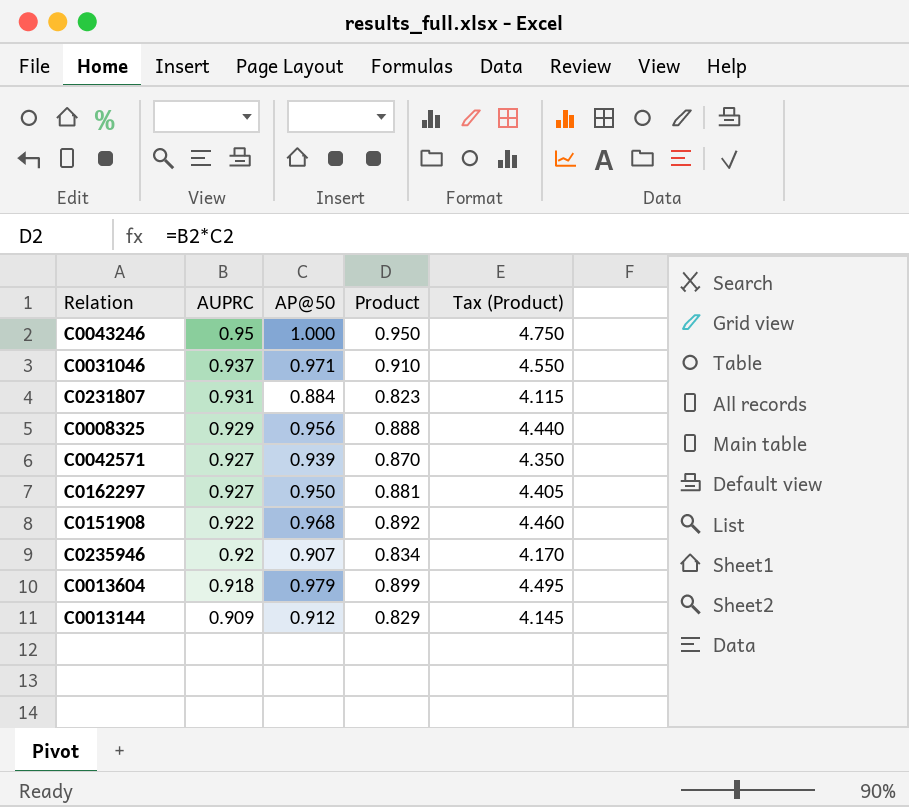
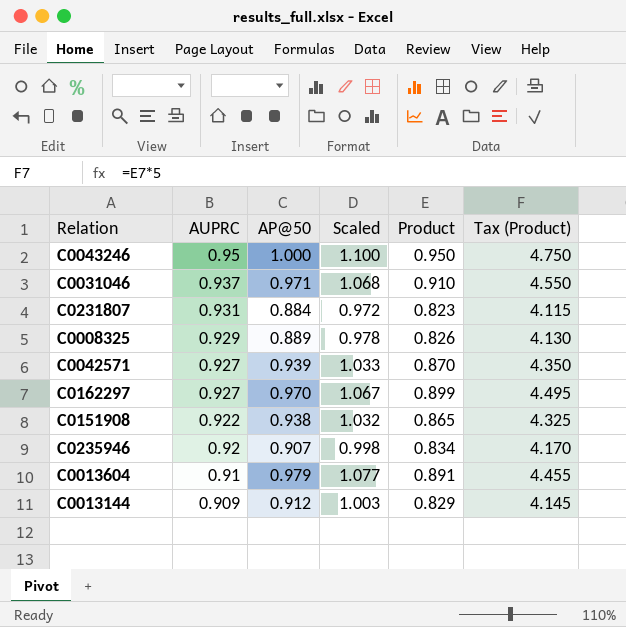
column Scaled | formula: none -> [AP@50] * 1.1
C0008325 | AP@50: 0.956 -> 0.889
C0008325 | Product: 0.888 -> 0.826
C0008325 | Tax (Product): 4.440 -> 4.130
C0162297 | AP@50: 0.950 -> 0.970
C0162297 | Product: 0.881 -> 0.899
C0162297 | Tax (Product): 4.405 -> 4.495
C0151908 | AP@50: 0.968 -> 0.938
C0151908 | Product: 0.892 -> 0.865
C0151908 | Tax (Product): 4.460 -> 4.325
C0013604 | AUPRC: 0.918 -> 0.91
C0013604 | Product: 0.899 -> 0.891
C0013604 | Tax (Product): 4.495 -> 4.455

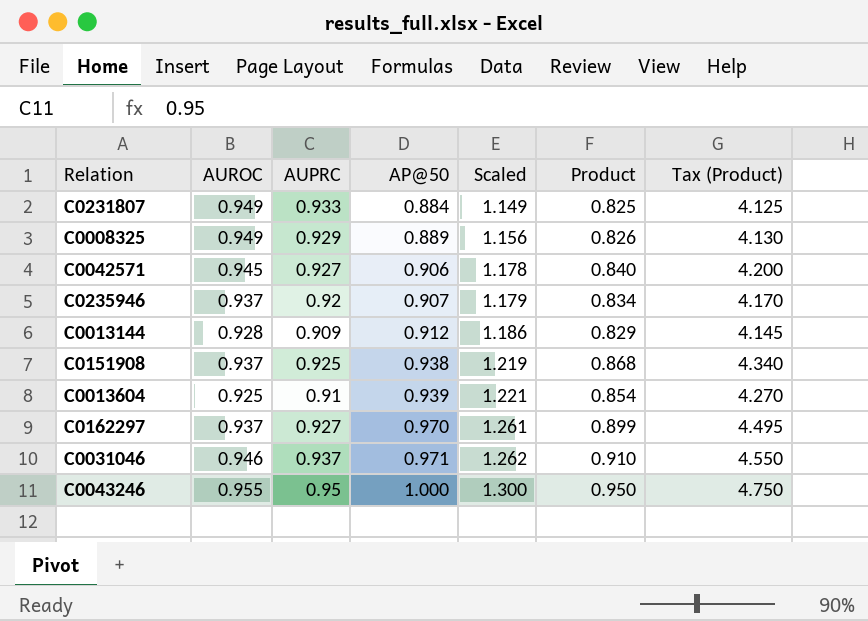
row order: AUPRC descending -> AP@50 ascending
column AUROC | position: none -> 2
column Scaled | formula: [AP@50] * 1.1 -> [AP@50] * 1.3
C0231807 | AUPRC: 0.931 -> 0.933
C0231807 | Product: 0.823 -> 0.825
C0231807 | Tax (Product): 4.115 -> 4.125
C0042571 | AP@50: 0.939 -> 0.906
C0042571 | Product: 0.870 -> 0.840
C0042571 | Tax (Product): 4.350 -> 4.200
C0151908 | AUPRC: 0.922 -> 0.925
C0151908 | Product: 0.865 -> 0.868
C0151908 | Tax (Product): 4.325 -> 4.340
C0013604 | AP@50: 0.979 -> 0.939
C0013604 | Product: 0.891 -> 0.854
C0013604 | Tax (Product): 4.455 -> 4.270

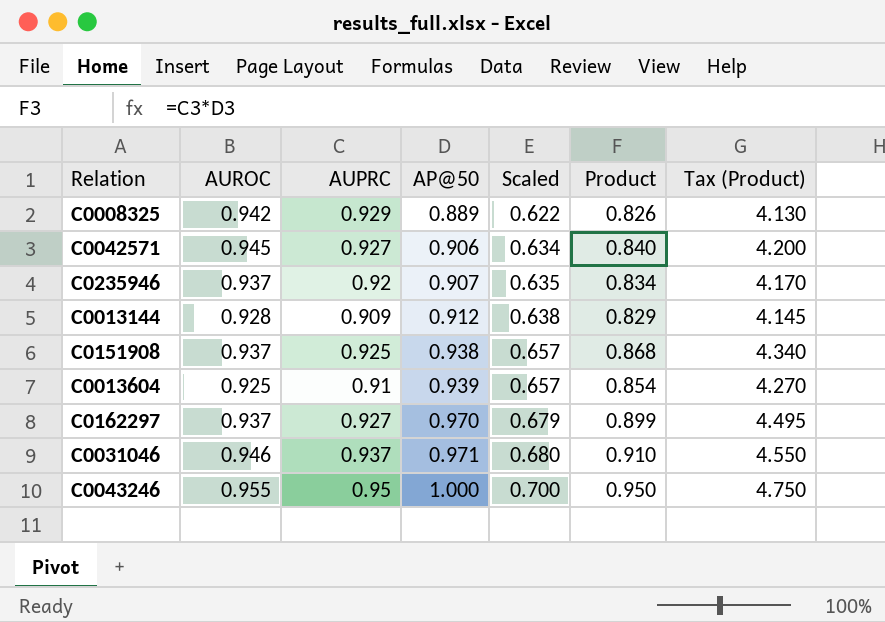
column Scaled | formula: [AP@50] * 1.3 -> [AP@50] * 0.7
row C0231807: 0.949 | 0.933 | 0.884 | 1.149 | 0.825 | 4.125 -> none
C0008325 | AUROC: 0.949 -> 0.942

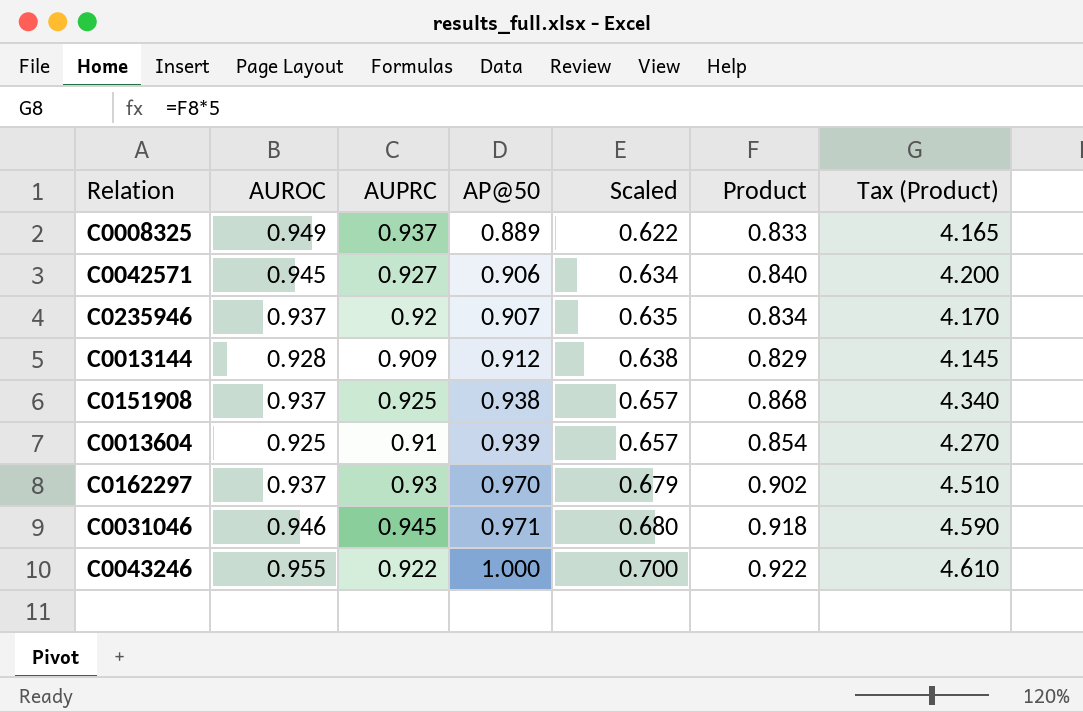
C0008325 | AUROC: 0.942 -> 0.949
C0008325 | AUPRC: 0.929 -> 0.937
C0008325 | Product: 0.826 -> 0.833
C0008325 | Tax (Product): 4.130 -> 4.165
C0162297 | AUPRC: 0.927 -> 0.93
C0162297 | Product: 0.899 -> 0.902
C0162297 | Tax (Product): 4.495 -> 4.510
C0031046 | AUPRC: 0.937 -> 0.945
C0031046 | Product: 0.910 -> 0.918
C0031046 | Tax (Product): 4.550 -> 4.590
C0043246 | AUPRC: 0.95 -> 0.922
C0043246 | Product: 0.950 -> 0.922
C0043246 | Tax (Product): 4.750 -> 4.610

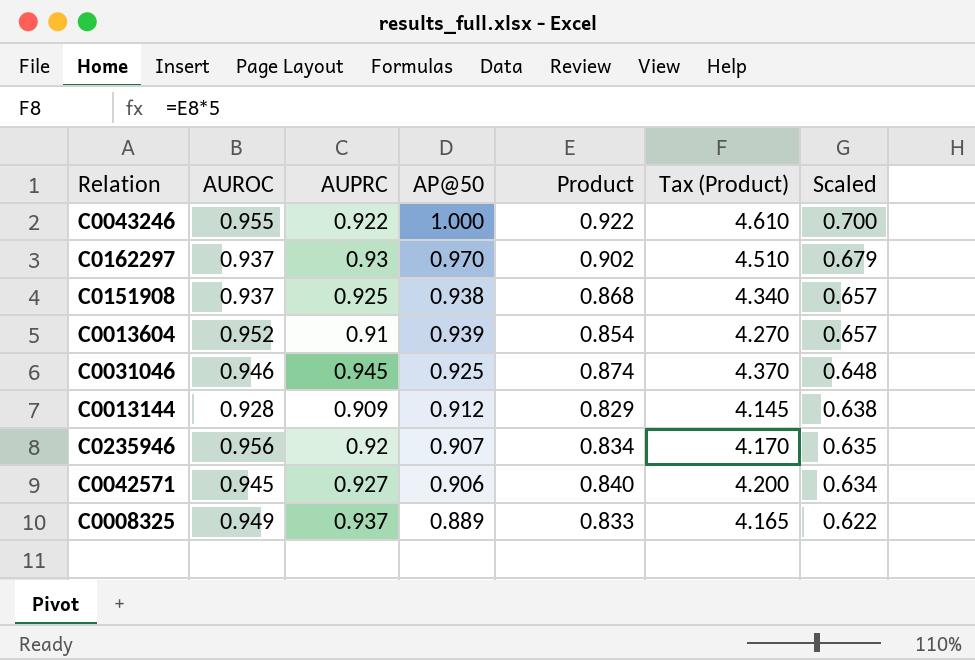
row order: AP@50 ascending -> Scaled descending
column Scaled | position: 5 -> 7
C0013604 | AUROC: 0.925 -> 0.952
C0031046 | AP@50: 0.971 -> 0.925
C0031046 | Product: 0.918 -> 0.874
C0031046 | Tax (Product): 4.590 -> 4.370
C0031046 | Scaled: 0.680 -> 0.648
C0235946 | AUROC: 0.937 -> 0.956

